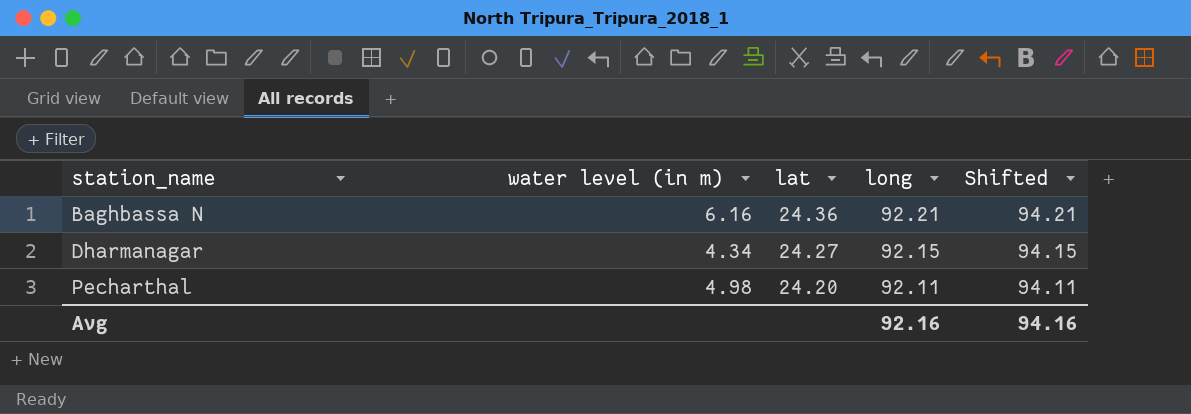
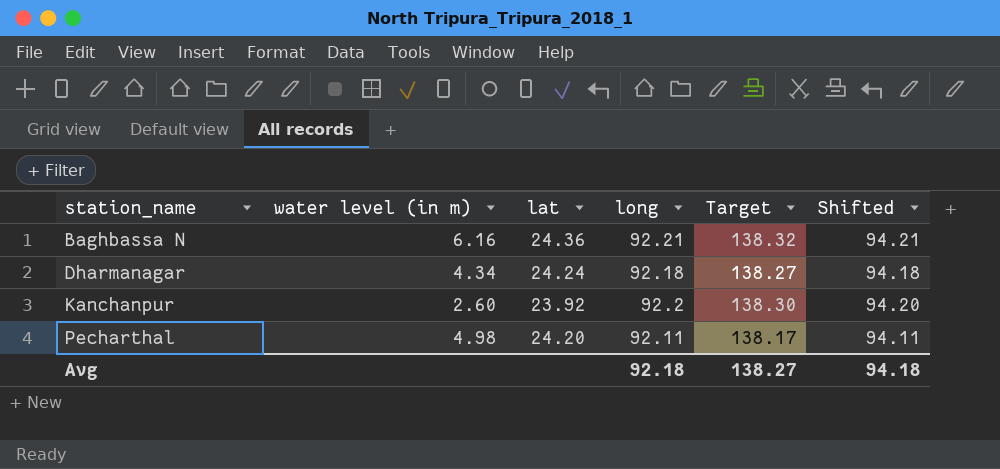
column Target | formula: none -> [long] * 1.5
Dharmanagar | lat: 24.27 -> 24.24
Dharmanagar | long: 92.15 -> 92.18
Dharmanagar | Shifted: 94.15 -> 94.18
row Kanchanpur: none -> 2.60 | 23.92 | 92.2 | 138.30 | 94.20
Avg | long: 92.16 -> 92.18
Avg | Shifted: 94.16 -> 94.18

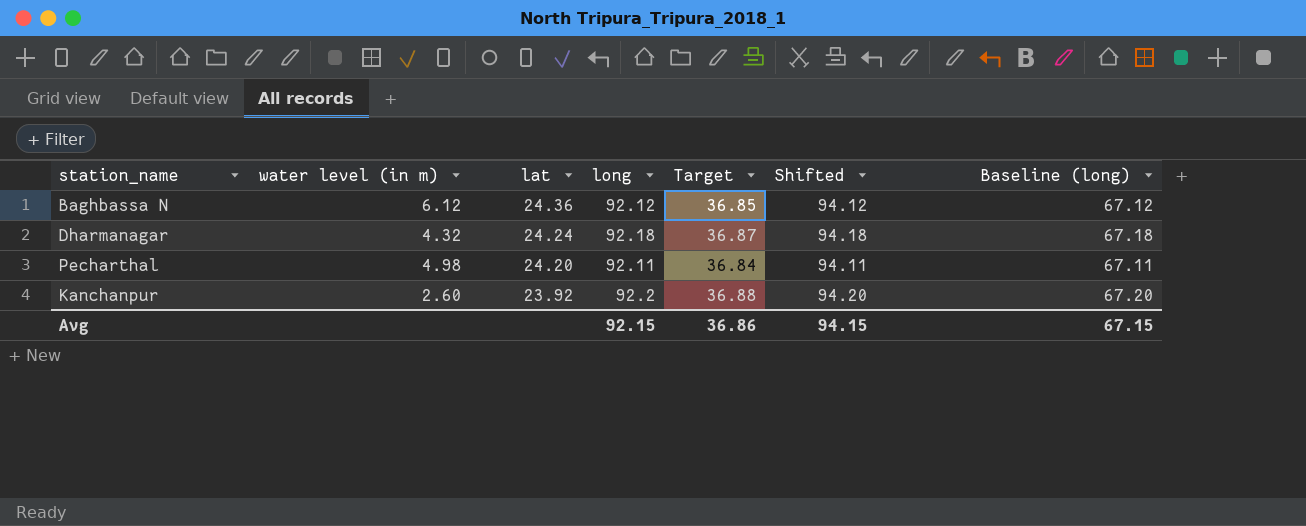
row order: station_name ascending -> lat descending
column Target | formula: [long] * 1.5 -> [long] * 0.4
column Baseline (long) | formula: none -> [long] - 25
Baghbassa N | water level (in m): 6.16 -> 6.12
Baghbassa N | long: 92.21 -> 92.12
Baghbassa N | Shifted: 94.21 -> 94.12
Dharmanagar | water level (in m): 4.34 -> 4.32
Avg | long: 92.18 -> 92.15
Avg | Target: 138.27 -> 36.86
Avg | Shifted: 94.18 -> 94.15

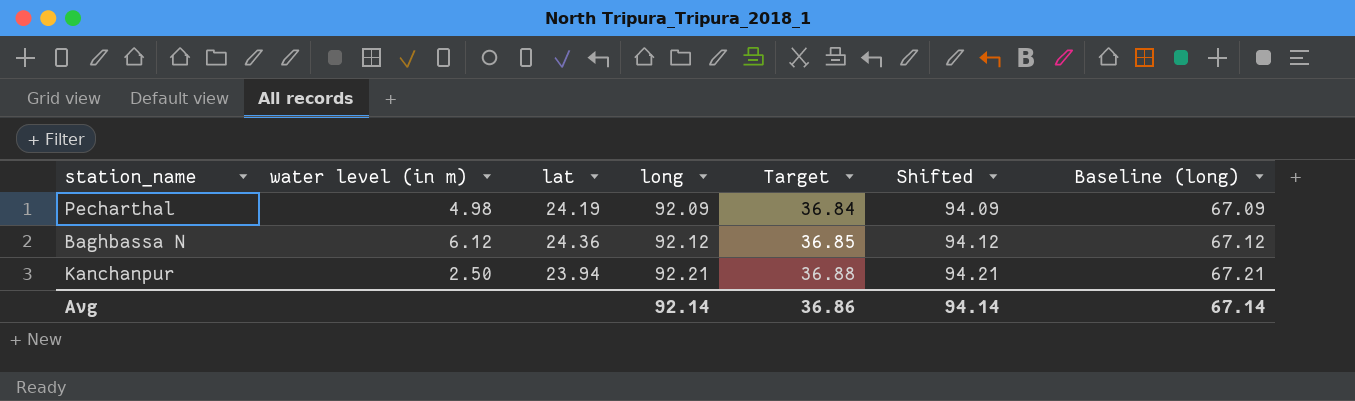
row order: lat descending -> long ascending
row Dharmanagar: 4.32 | 24.24 | 92.18 | 36.87 | 94.18 | 67.18 -> none
Pecharthal | lat: 24.20 -> 24.19
Pecharthal | long: 92.11 -> 92.09
Pecharthal | Shifted: 94.11 -> 94.09
Pecharthal | Baseline (long): 67.11 -> 67.09
Kanchanpur | water level (in m): 2.60 -> 2.50
Kanchanpur | lat: 23.92 -> 23.94
Kanchanpur | long: 92.2 -> 92.21
Kanchanpur | Shifted: 94.20 -> 94.21
Kanchanpur | Baseline (long): 67.20 -> 67.21
Avg | long: 92.15 -> 92.14
Avg | Shifted: 94.15 -> 94.14
Avg | Baseline (long): 67.15 -> 67.14

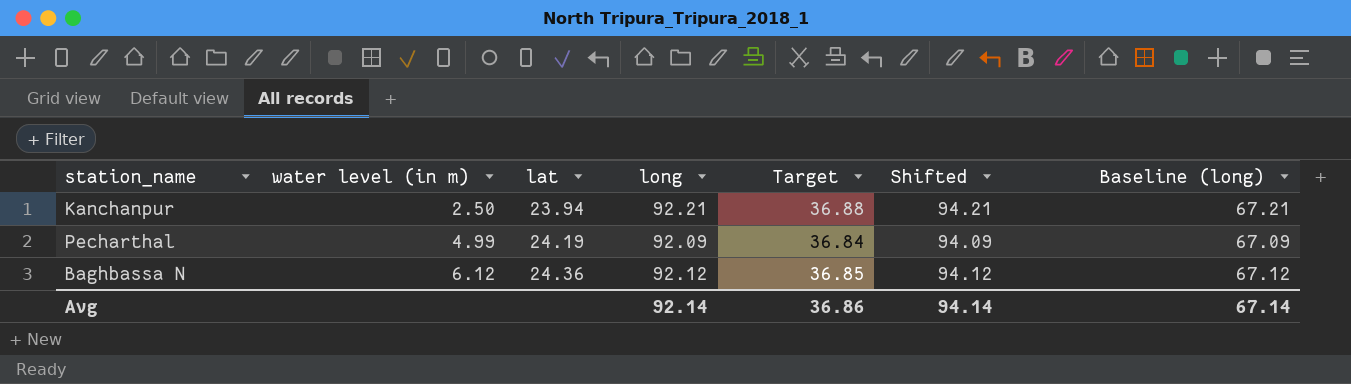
row order: long ascending -> water level (in m) ascending
Pecharthal | water level (in m): 4.98 -> 4.99

